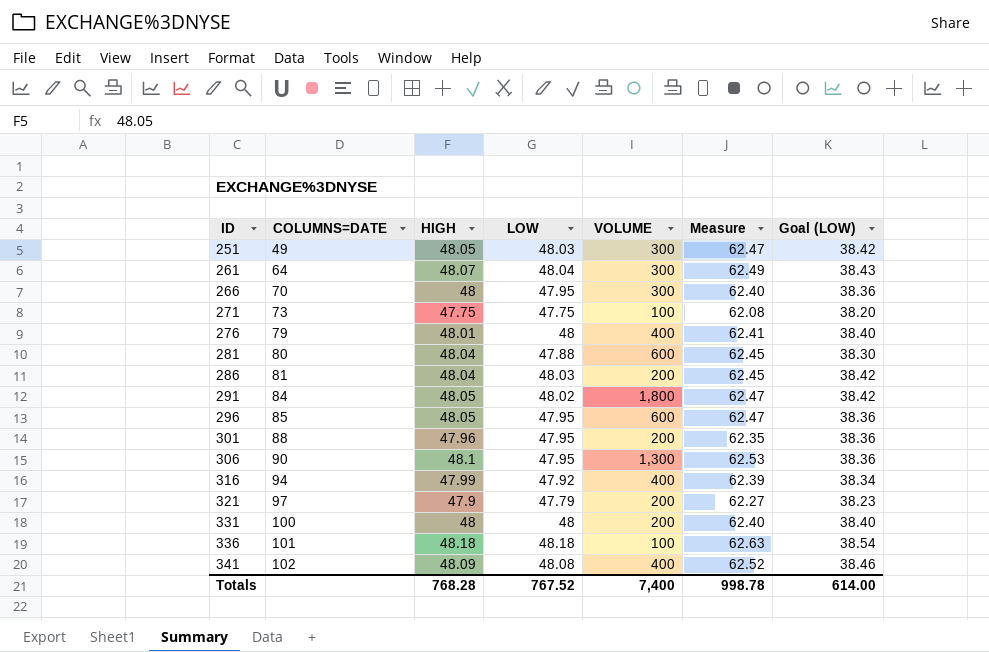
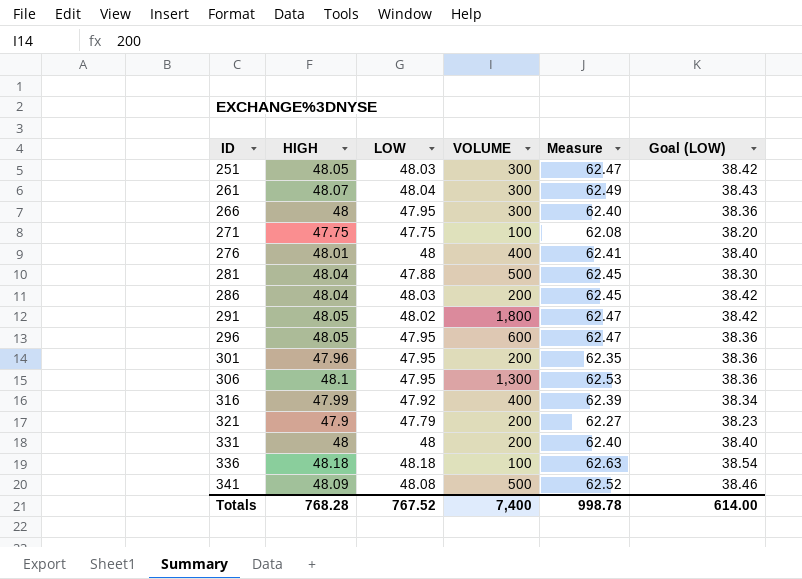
column COLUMNS=DATE | position: 2 -> none
281 | VOLUME: 600 -> 500
341 | VOLUME: 400 -> 500

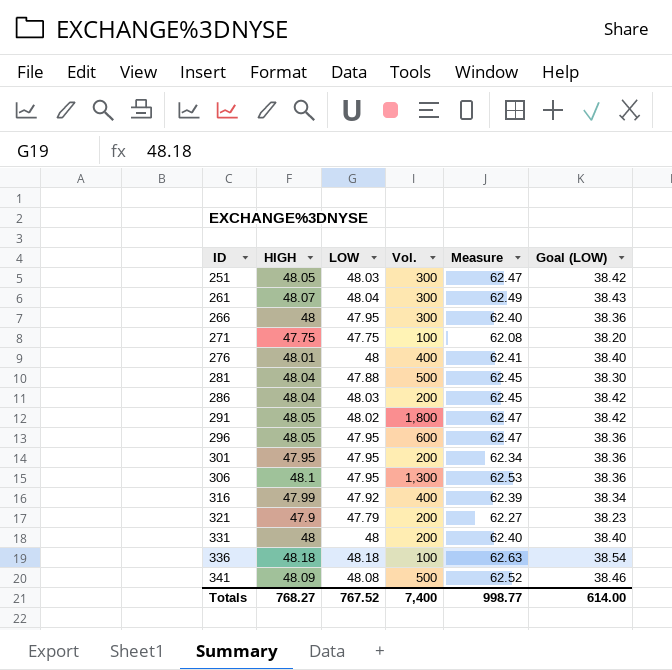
column name: VOLUME -> Vol.
301 | HIGH: 47.96 -> 47.95
301 | Measure: 62.35 -> 62.34
Totals | HIGH: 768.28 -> 768.27
Totals | Measure: 998.78 -> 998.77

